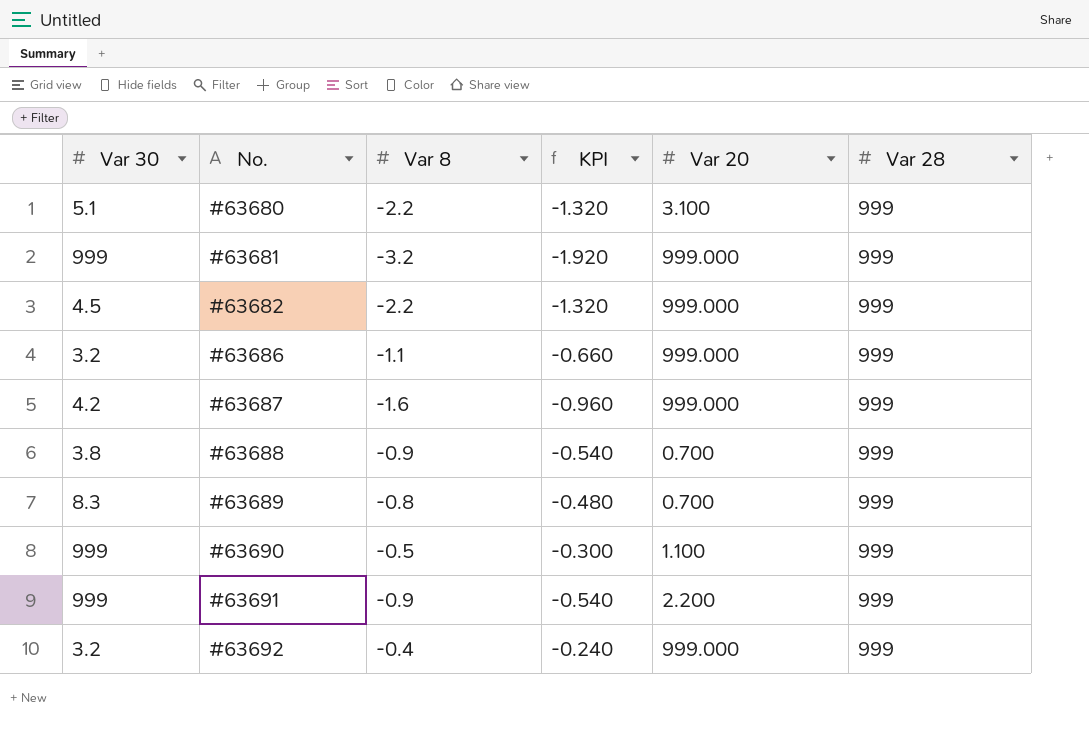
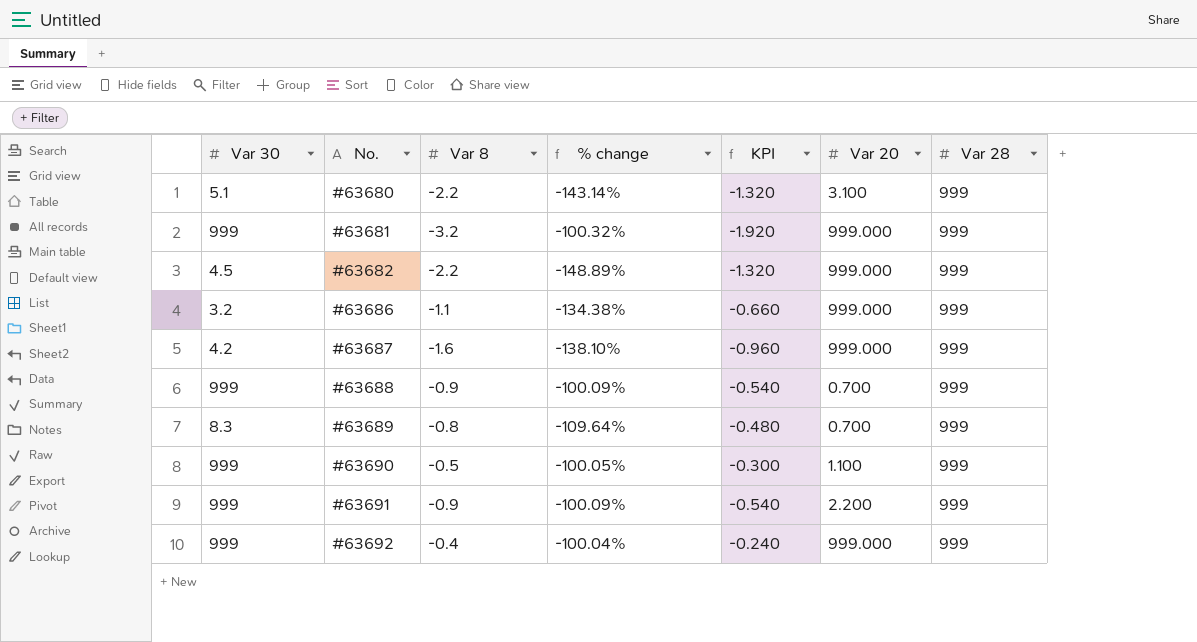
column % change | formula: none -> ([Var 8] - [Var 30]) / [Var 30]
#63688 | Var 30: 3.8 -> 999
#63692 | Var 30: 3.2 -> 999

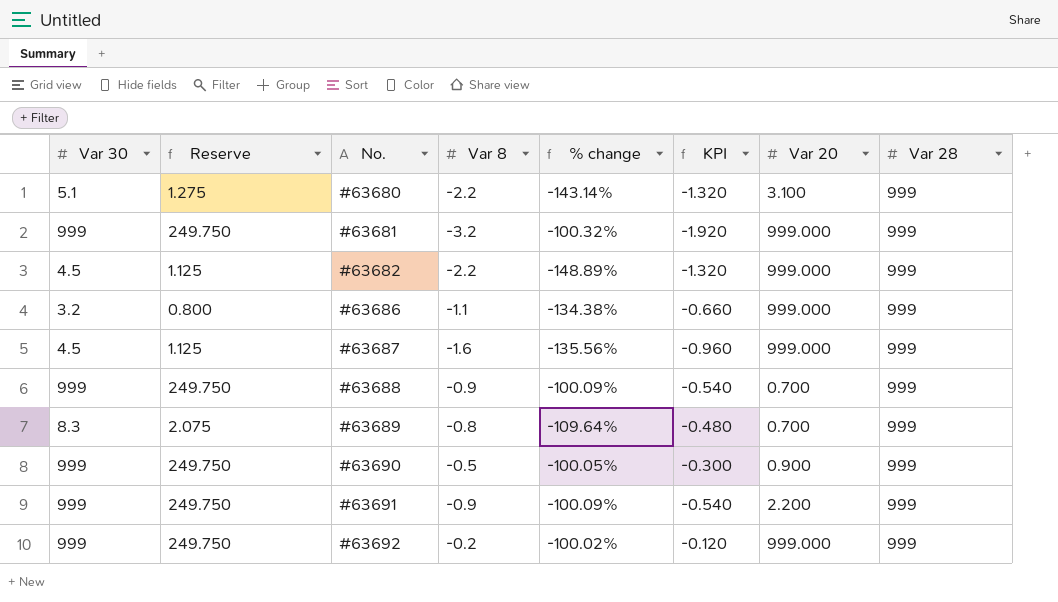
column Reserve | formula: none -> [Var 30] * 0.25
#63687 | Var 30: 4.2 -> 4.5
#63687 | % change: -138.10% -> -135.56%
#63690 | Var 20: 1.100 -> 0.900
#63692 | Var 8: -0.4 -> -0.2
#63692 | % change: -100.04% -> -100.02%
#63692 | KPI: -0.240 -> -0.120

